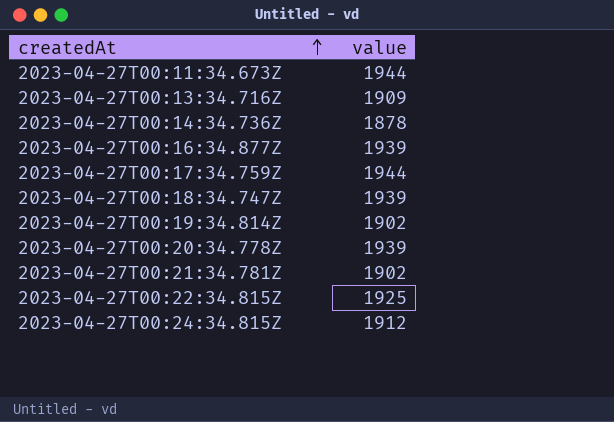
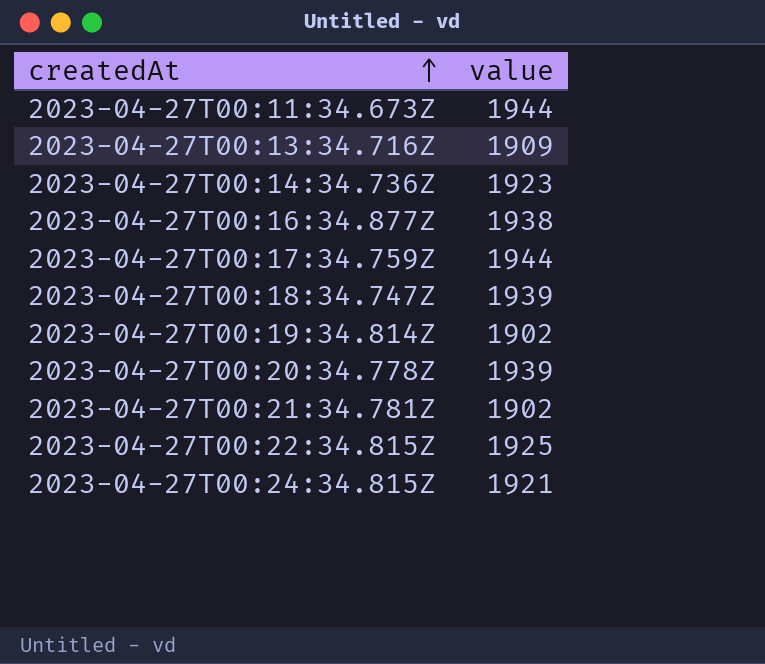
2023-04-27T00:14:34.736Z | value: 1878 -> 1923
2023-04-27T00:16:34.877Z | value: 1939 -> 1938
2023-04-27T00:24:34.815Z | value: 1912 -> 1921

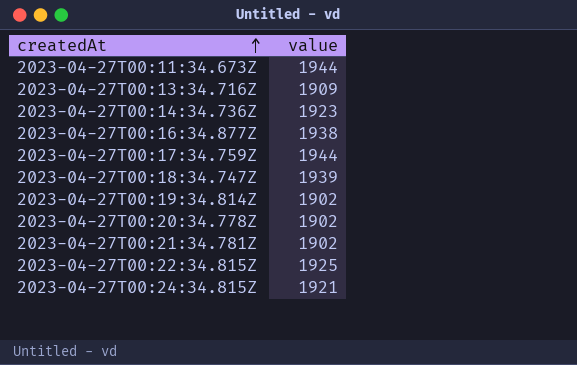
2023-04-27T00:20:34.778Z | value: 1939 -> 1902

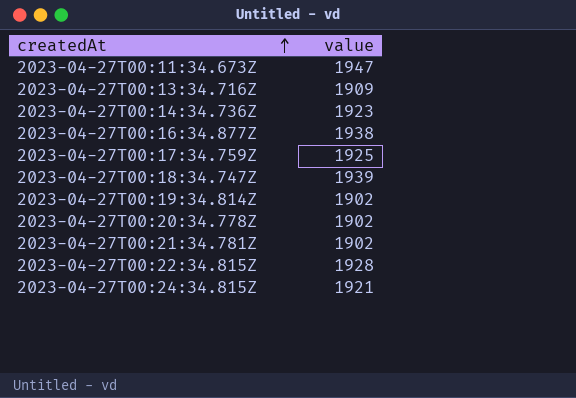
2023-04-27T00:11:34.673Z | value: 1944 -> 1947
2023-04-27T00:17:34.759Z | value: 1944 -> 1925
2023-04-27T00:22:34.815Z | value: 1925 -> 1928

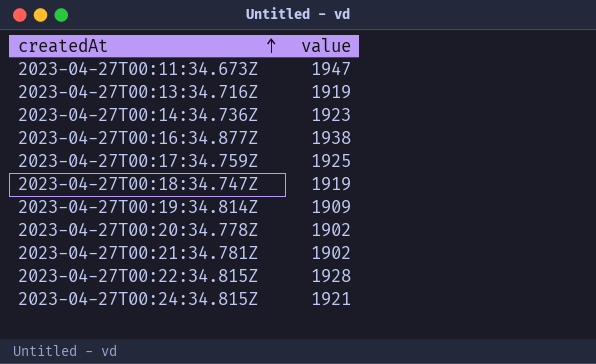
2023-04-27T00:13:34.716Z | value: 1909 -> 1919
2023-04-27T00:18:34.747Z | value: 1939 -> 1919
2023-04-27T00:19:34.814Z | value: 1902 -> 1909

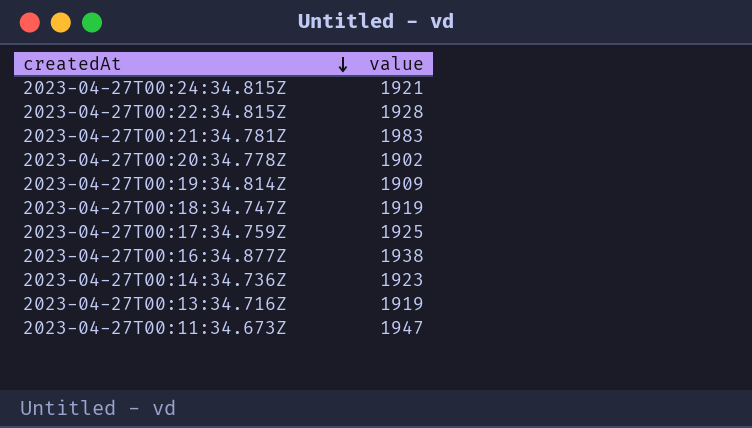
row order: createdAt ascending -> createdAt descending
2023-04-27T00:21:34.781Z | value: 1902 -> 1983

